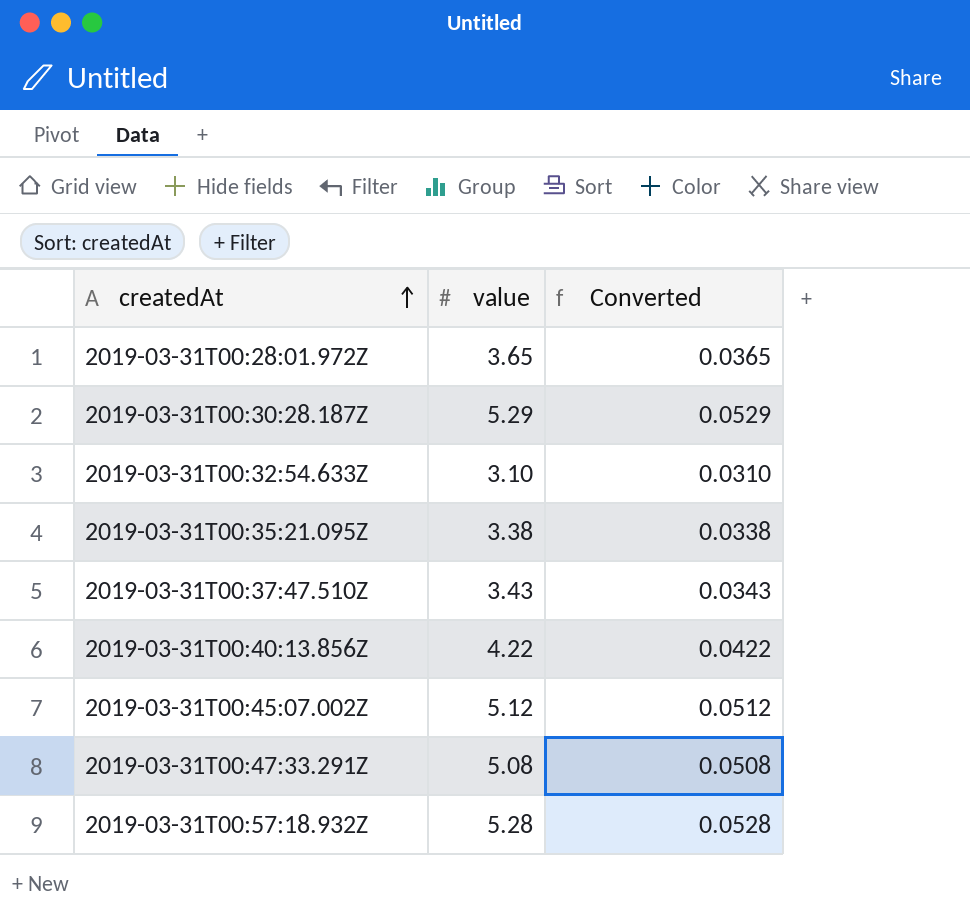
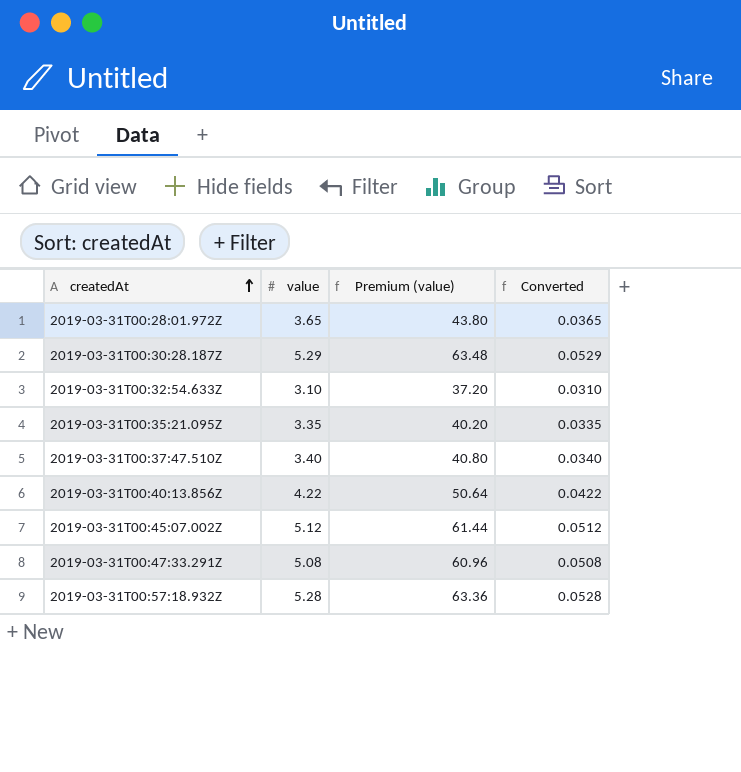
column Premium (value) | formula: none -> [value] * 12
2019-03-31T00:35:21.095Z | value: 3.38 -> 3.35
2019-03-31T00:35:21.095Z | Converted: 0.0338 -> 0.0335
2019-03-31T00:37:47.510Z | value: 3.43 -> 3.40
2019-03-31T00:37:47.510Z | Converted: 0.0343 -> 0.0340

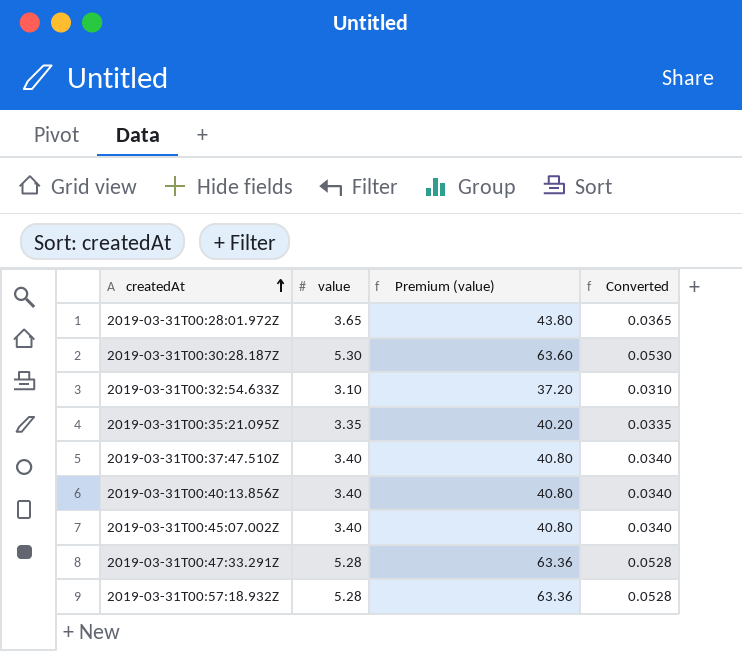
2019-03-31T00:30:28.187Z | value: 5.29 -> 5.30
2019-03-31T00:30:28.187Z | Premium (value): 63.48 -> 63.60
2019-03-31T00:30:28.187Z | Converted: 0.0529 -> 0.0530
2019-03-31T00:40:13.856Z | value: 4.22 -> 3.40
2019-03-31T00:40:13.856Z | Premium (value): 50.64 -> 40.80
2019-03-31T00:40:13.856Z | Converted: 0.0422 -> 0.0340
2019-03-31T00:45:07.002Z | value: 5.12 -> 3.40
2019-03-31T00:45:07.002Z | Premium (value): 61.44 -> 40.80
2019-03-31T00:45:07.002Z | Converted: 0.0512 -> 0.0340
2019-03-31T00:47:33.291Z | value: 5.08 -> 5.28
2019-03-31T00:47:33.291Z | Premium (value): 60.96 -> 63.36
2019-03-31T00:47:33.291Z | Converted: 0.0508 -> 0.0528

